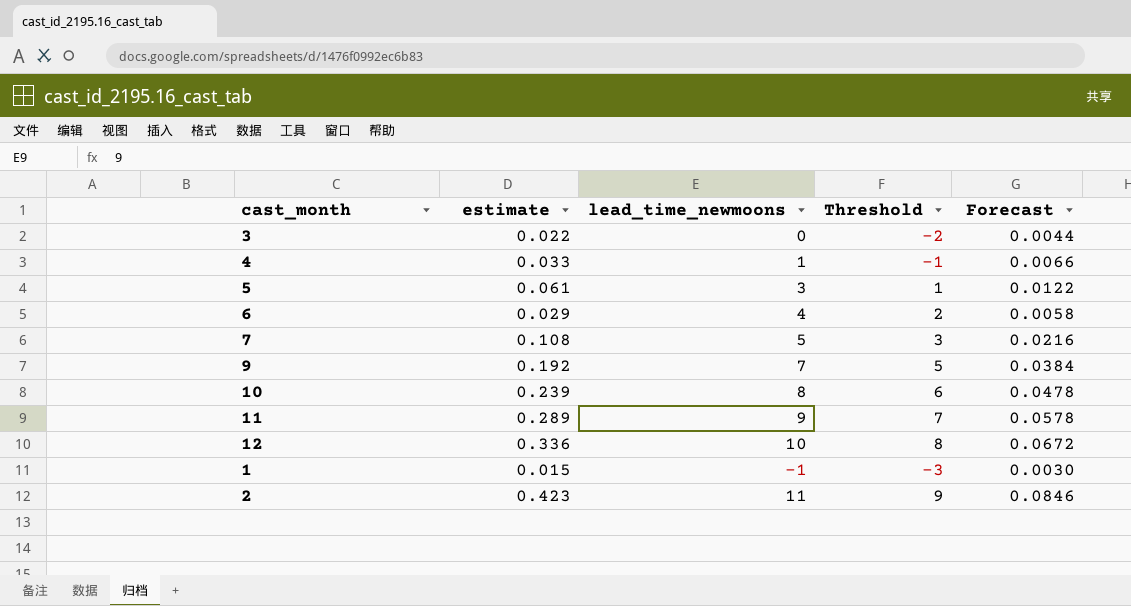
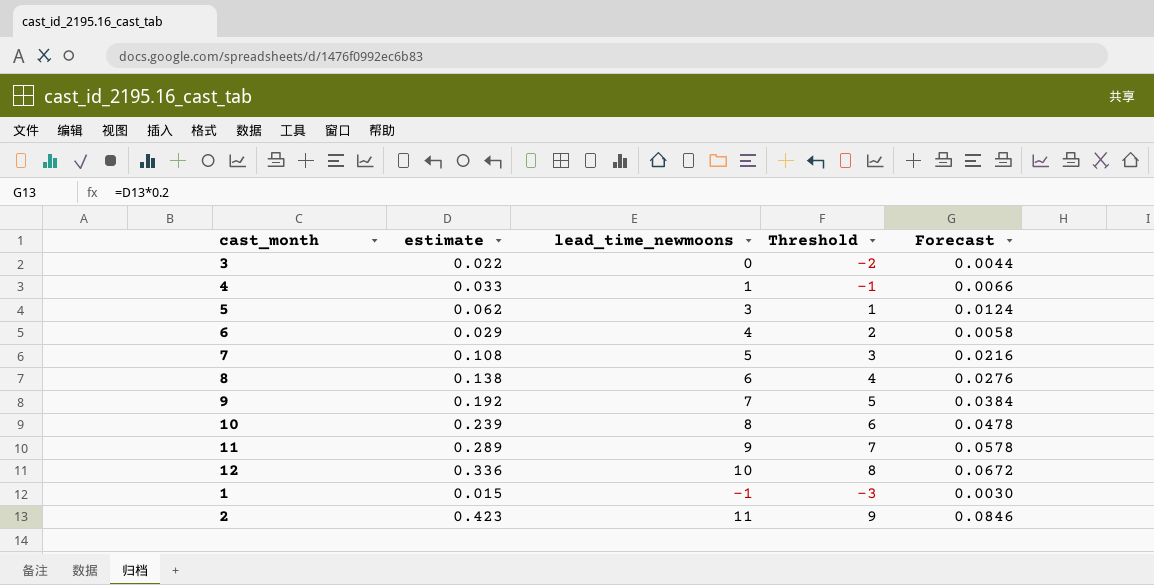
5 | estimate: 0.061 -> 0.062
5 | Forecast: 0.0122 -> 0.0124
row 8: none -> 0.138 | 6 | 4 | 0.0276

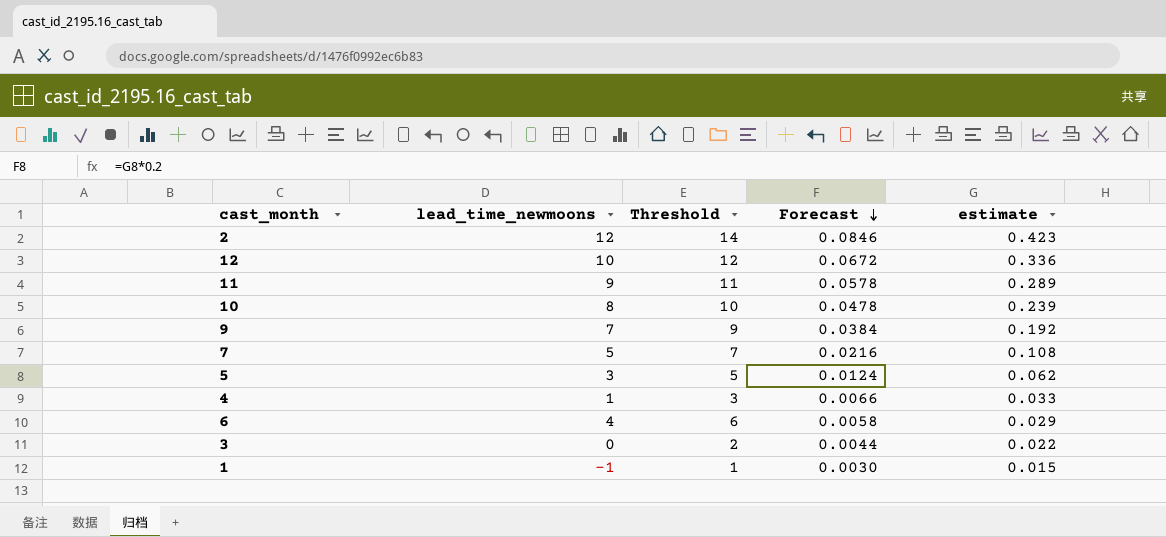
row order: none -> Forecast descending
column Threshold | formula: [lead_time_newmoons] - 2 -> [lead_time_newmoons] + 2
column estimate | position: 2 -> 5
row 8: 0.138 | 6 | 4 | 0.0276 -> none
2 | lead_time_newmoons: 11 -> 12

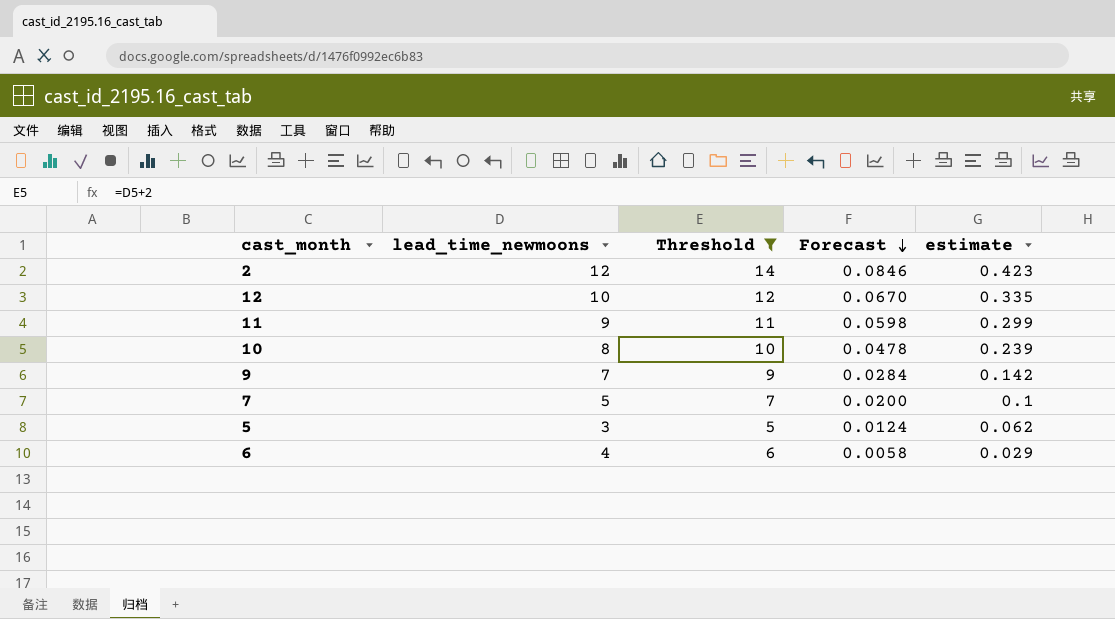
filter: none -> Threshold >= 5
12 | Forecast: 0.0672 -> 0.0670
12 | estimate: 0.336 -> 0.335
11 | Forecast: 0.0578 -> 0.0598
11 | estimate: 0.289 -> 0.299
9 | Forecast: 0.0384 -> 0.0284
9 | estimate: 0.192 -> 0.142
7 | Forecast: 0.0216 -> 0.0200
7 | estimate: 0.108 -> 0.1

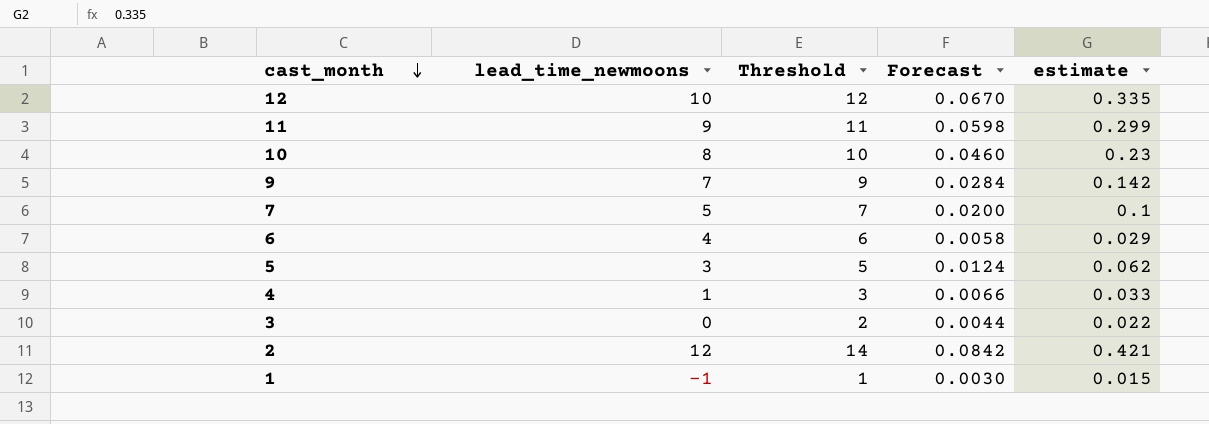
filter: Threshold >= 5 -> none
row order: Forecast descending -> cast_month descending
10 | Forecast: 0.0478 -> 0.0460
10 | estimate: 0.239 -> 0.23
2 | Forecast: 0.0846 -> 0.0842
2 | estimate: 0.423 -> 0.421

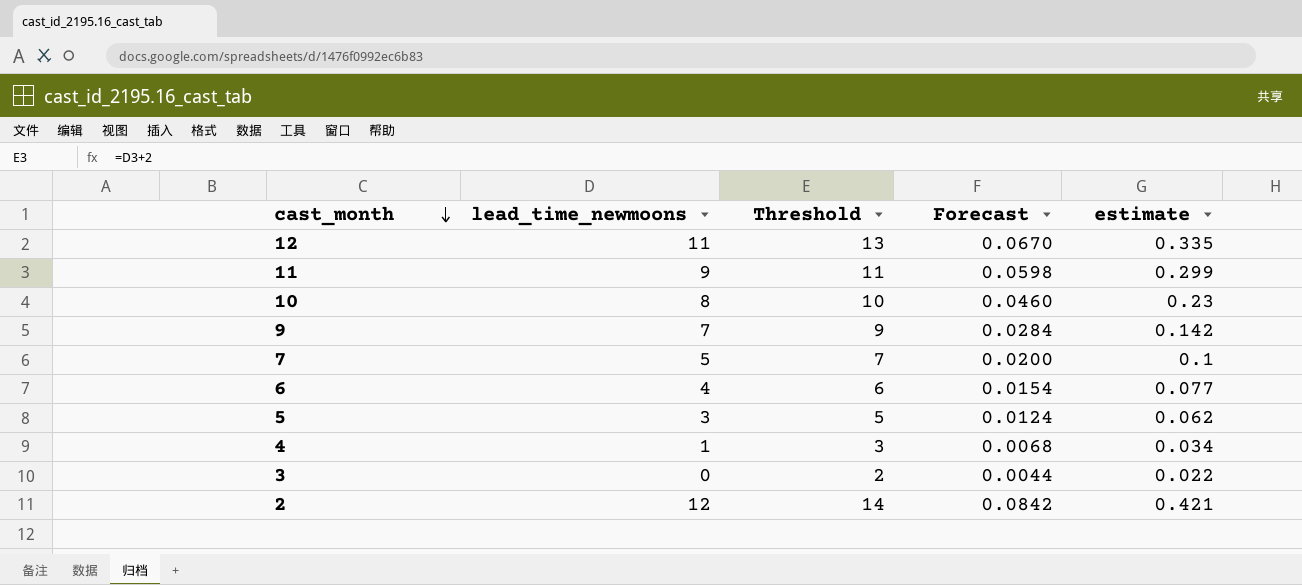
row 1: -1 | 1 | 0.0030 | 0.015 -> none
12 | lead_time_newmoons: 10 -> 11
12 | Threshold: 12 -> 13
6 | Forecast: 0.0058 -> 0.0154
6 | estimate: 0.029 -> 0.077
4 | Forecast: 0.0066 -> 0.0068
4 | estimate: 0.033 -> 0.034

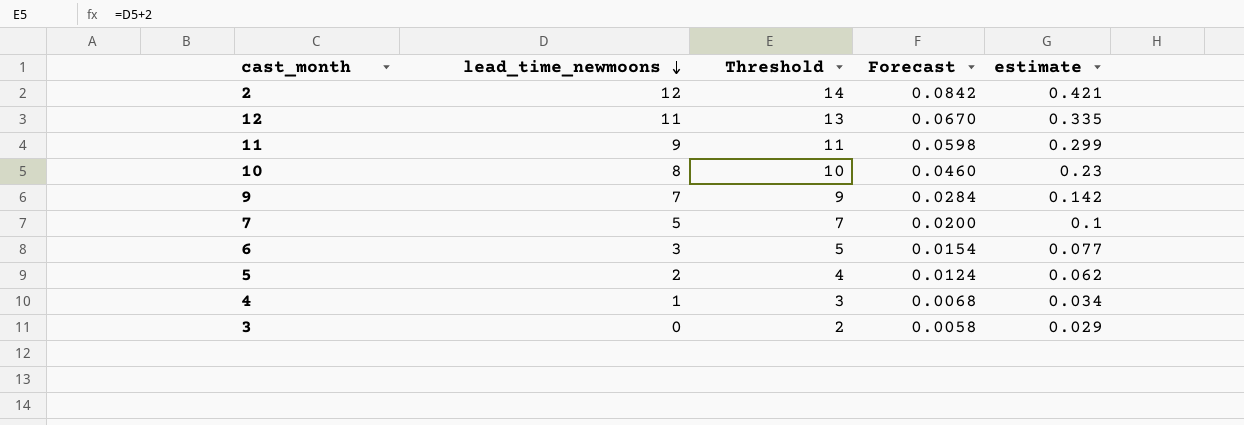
row order: cast_month descending -> lead_time_newmoons descending
6 | lead_time_newmoons: 4 -> 3
6 | Threshold: 6 -> 5
5 | lead_time_newmoons: 3 -> 2
5 | Threshold: 5 -> 4
3 | Forecast: 0.0044 -> 0.0058
3 | estimate: 0.022 -> 0.029

